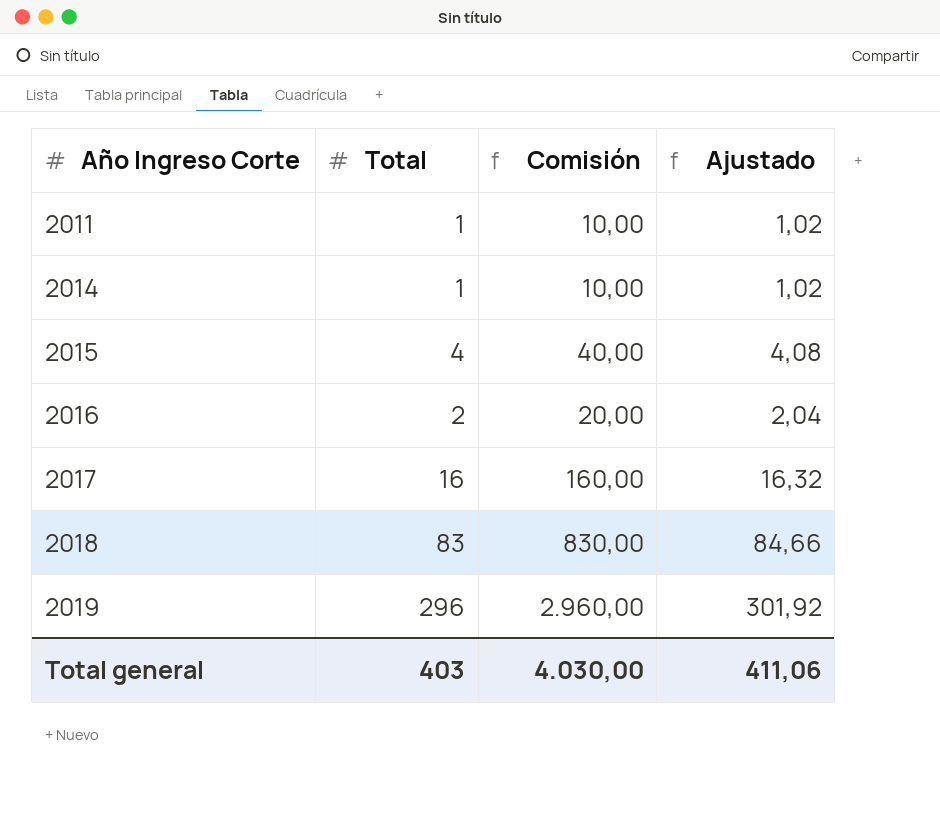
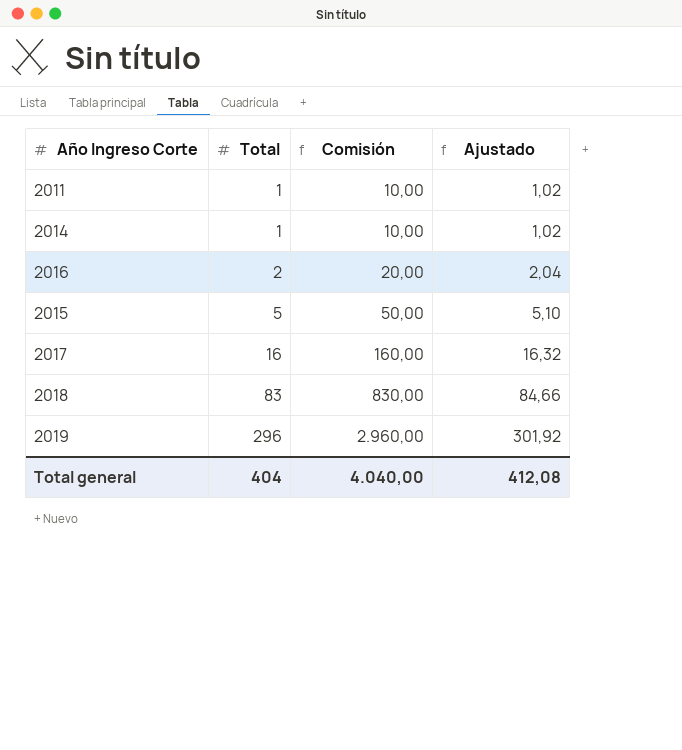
row order: Año Ingreso Corte ascending -> Total ascending
2015 | Total: 4 -> 5
2015 | Comisión: 40,00 -> 50,00
2015 | Ajustado: 4,08 -> 5,10
Total general | Total: 403 -> 404
Total general | Comisión: 4.030,00 -> 4.040,00
Total general | Ajustado: 411,06 -> 412,08

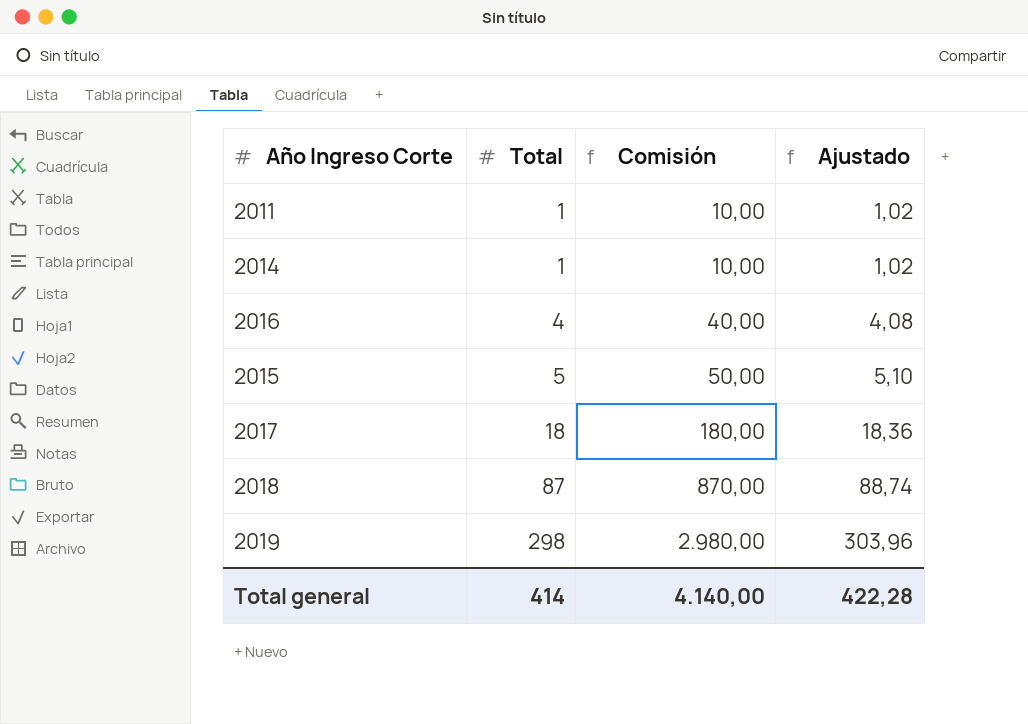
2016 | Total: 2 -> 4
2016 | Comisión: 20,00 -> 40,00
2016 | Ajustado: 2,04 -> 4,08
2017 | Total: 16 -> 18
2017 | Comisión: 160,00 -> 180,00
2017 | Ajustado: 16,32 -> 18,36
2018 | Total: 83 -> 87
2018 | Comisión: 830,00 -> 870,00
2018 | Ajustado: 84,66 -> 88,74
2019 | Total: 296 -> 298
2019 | Comisión: 2.960,00 -> 2.980,00
2019 | Ajustado: 301,92 -> 303,96
Total general | Total: 404 -> 414
Total general | Comisión: 4.040,00 -> 4.140,00
Total general | Ajustado: 412,08 -> 422,28

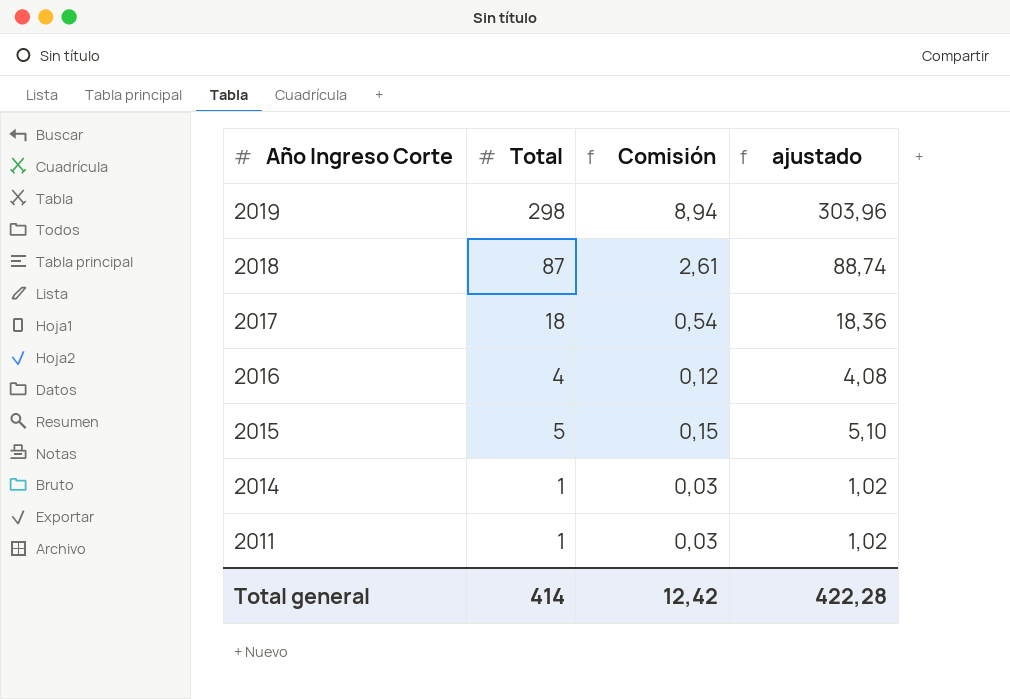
row order: Total ascending -> Año Ingreso Corte descending
column Comisión | formula: [Total] * 10 -> [Total] * 0,03
column name: Ajustado -> ajustado
Total general | Comisión: 4.140,00 -> 12,42

